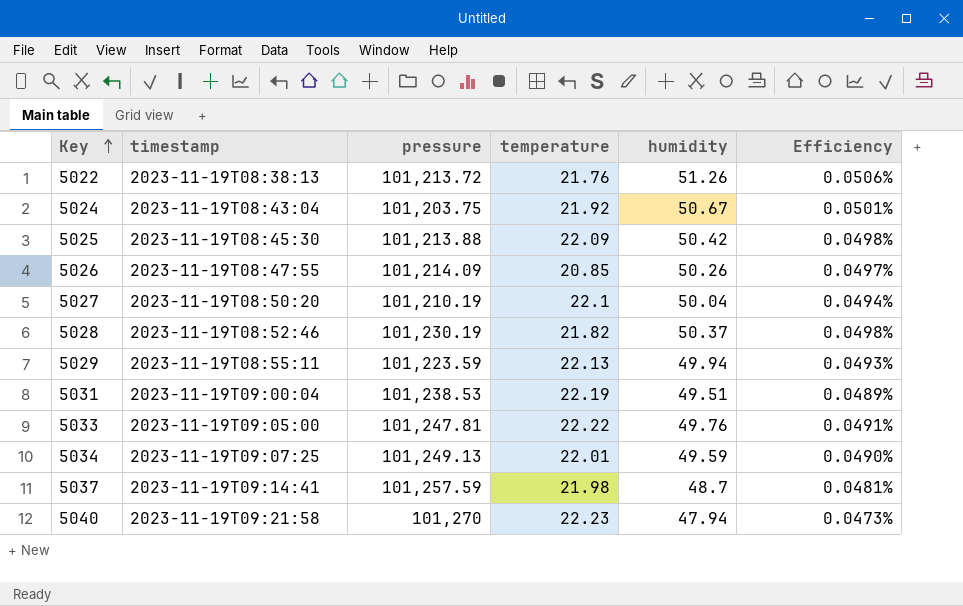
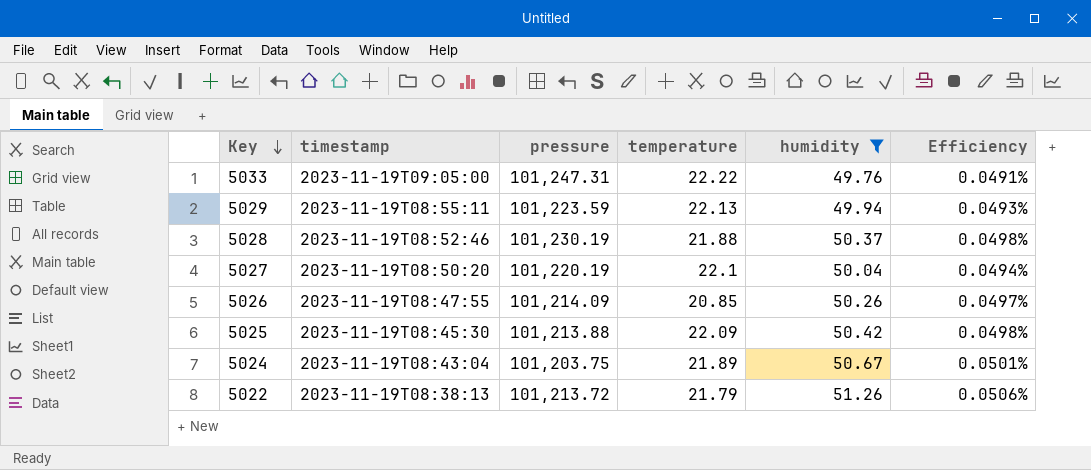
filter: none -> humidity >= 49.76
row order: Key ascending -> Key descending
5033 | pressure: 101,247.81 -> 101,247.31
5028 | temperature: 21.82 -> 21.88
5027 | pressure: 101,210.19 -> 101,220.19
5024 | temperature: 21.92 -> 21.89
5022 | temperature: 21.76 -> 21.79

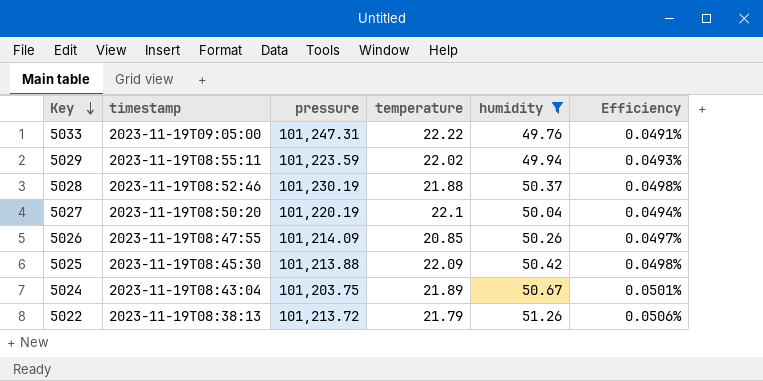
5029 | temperature: 22.13 -> 22.02

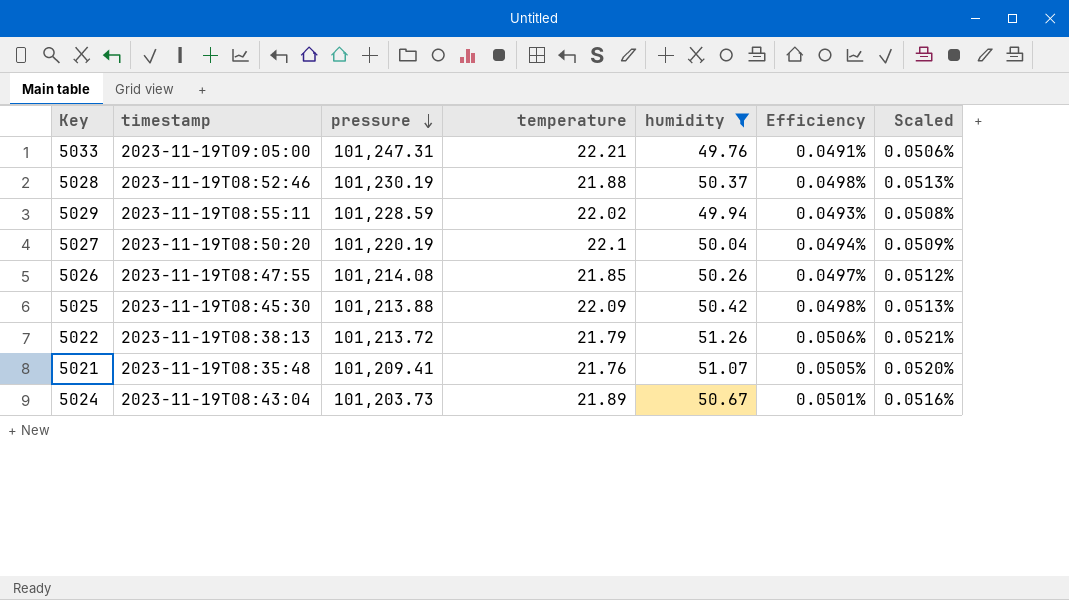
row order: Key descending -> pressure descending
column Scaled | formula: none -> [Efficiency] * 1.03
5033 | temperature: 22.22 -> 22.21
5029 | pressure: 101,223.59 -> 101,228.59
5026 | pressure: 101,214.09 -> 101,214.08
5026 | temperature: 20.85 -> 21.85
row 5021: none -> 2023-11-19T08:35:48 | 101,209.41 | 21.76 | 51.07 | 0.0505% | 0.0520%
5024 | pressure: 101,203.75 -> 101,203.73

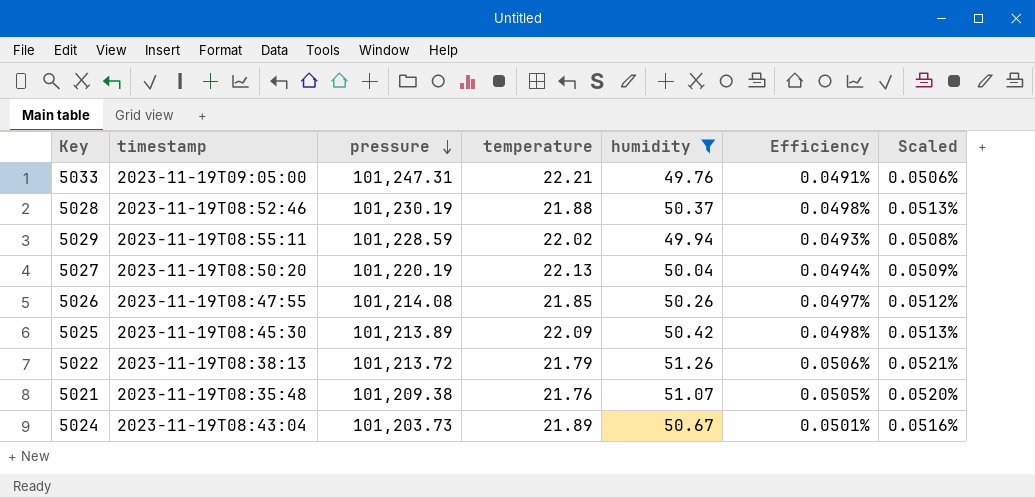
5027 | temperature: 22.1 -> 22.13
5025 | pressure: 101,213.88 -> 101,213.89
5021 | pressure: 101,209.41 -> 101,209.38

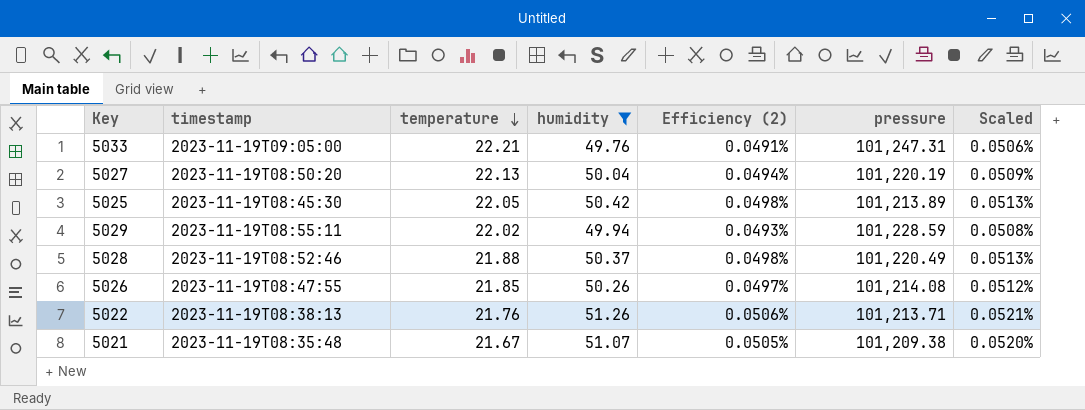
row order: pressure descending -> temperature descending
column name: Efficiency -> Efficiency (2)
column pressure | position: 3 -> 6
row 5024: 2023-11-19T08:43:04 | 101,203.73 | 21.89 | 50.67 | 0.0501% | 0.0516% -> none
5025 | temperature: 22.09 -> 22.05
5028 | pressure: 101,230.19 -> 101,220.49
5022 | temperature: 21.79 -> 21.76
5022 | pressure: 101,213.72 -> 101,213.71
5021 | temperature: 21.76 -> 21.67

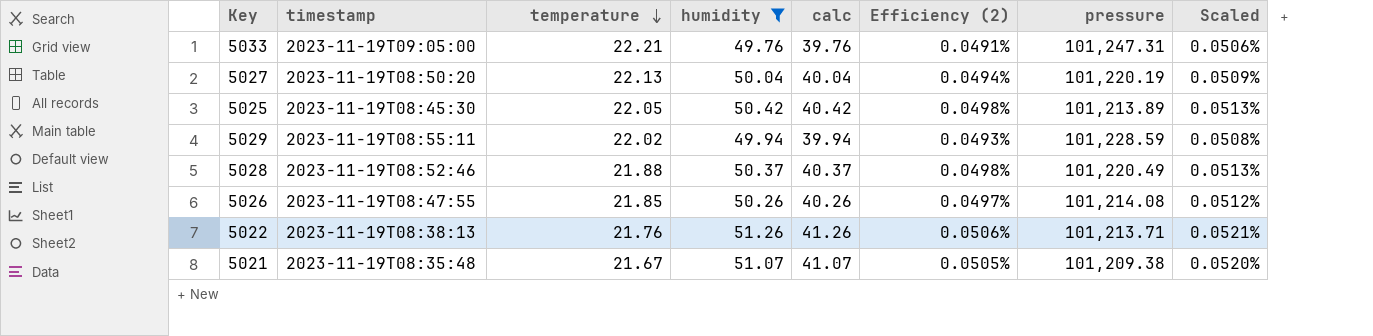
column calc | formula: none -> [humidity] - 10

